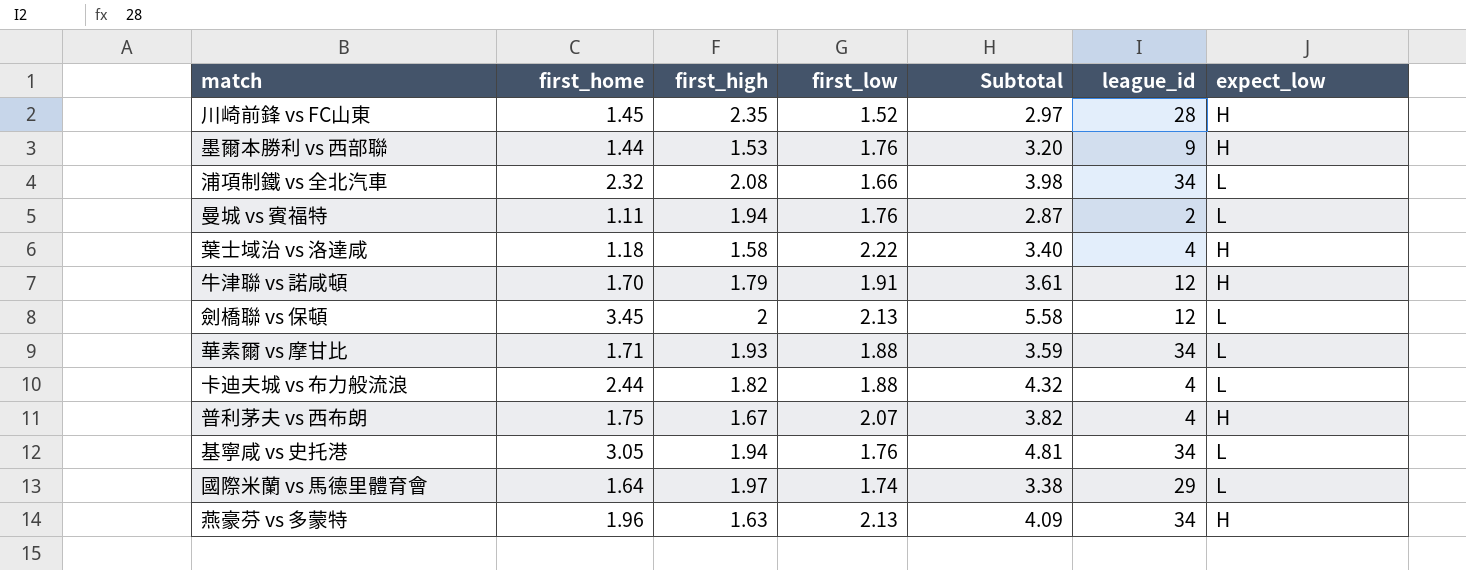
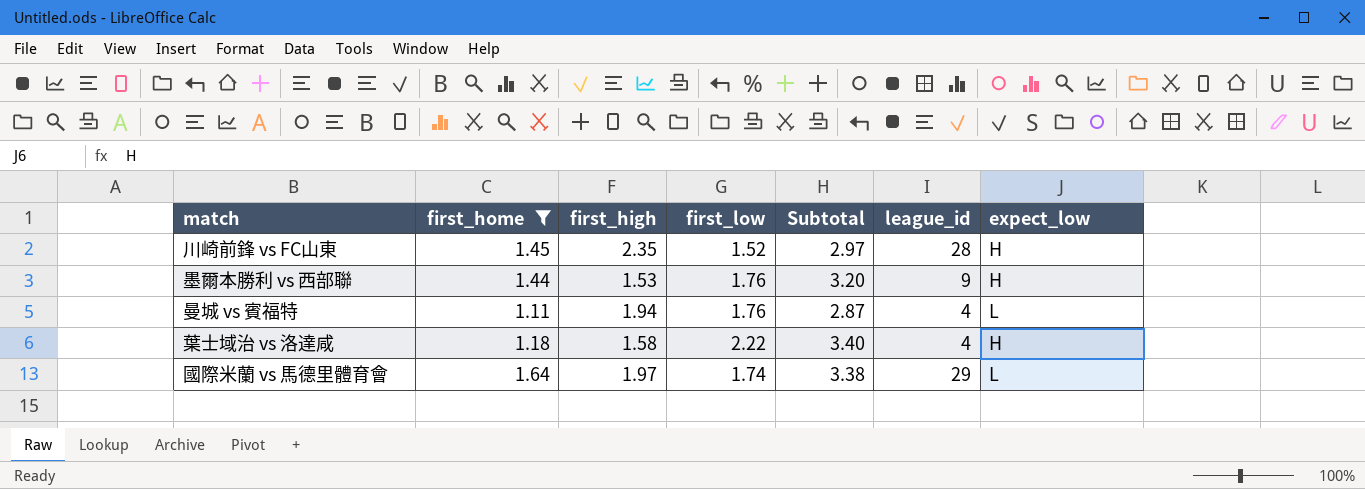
filter: none -> first_home <= 1.64
曼城 vs 賓福特 | league_id: 2 -> 4

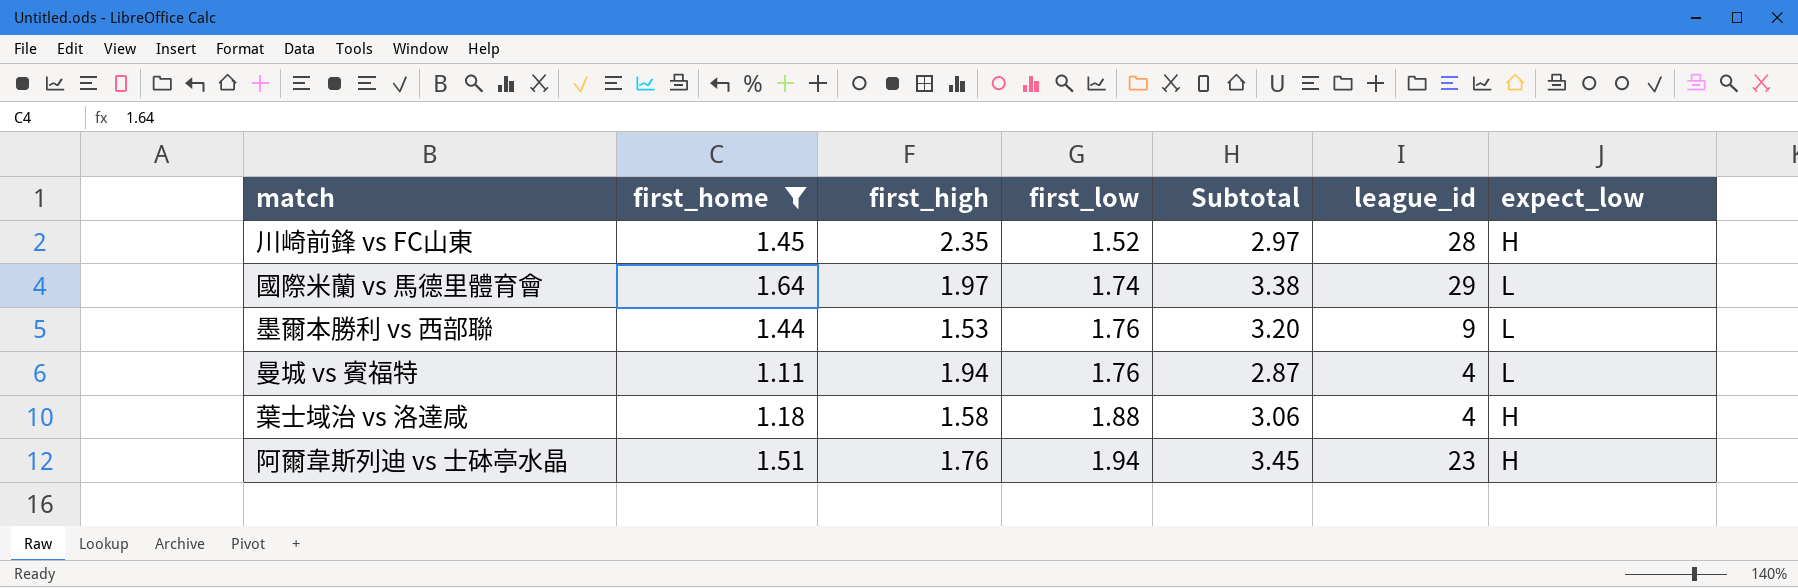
row order: none -> first_low ascending
墨爾本勝利 vs 西部聯 | expect_low: H -> L
葉士域治 vs 洛達咸 | first_low: 2.22 -> 1.88
葉士域治 vs 洛達咸 | Subtotal: 3.40 -> 3.06
row 阿爾韋斯列迪 vs 士砵亭水晶: none -> 1.51 | 1.76 | 1.94 | 3.45 | 23 | H

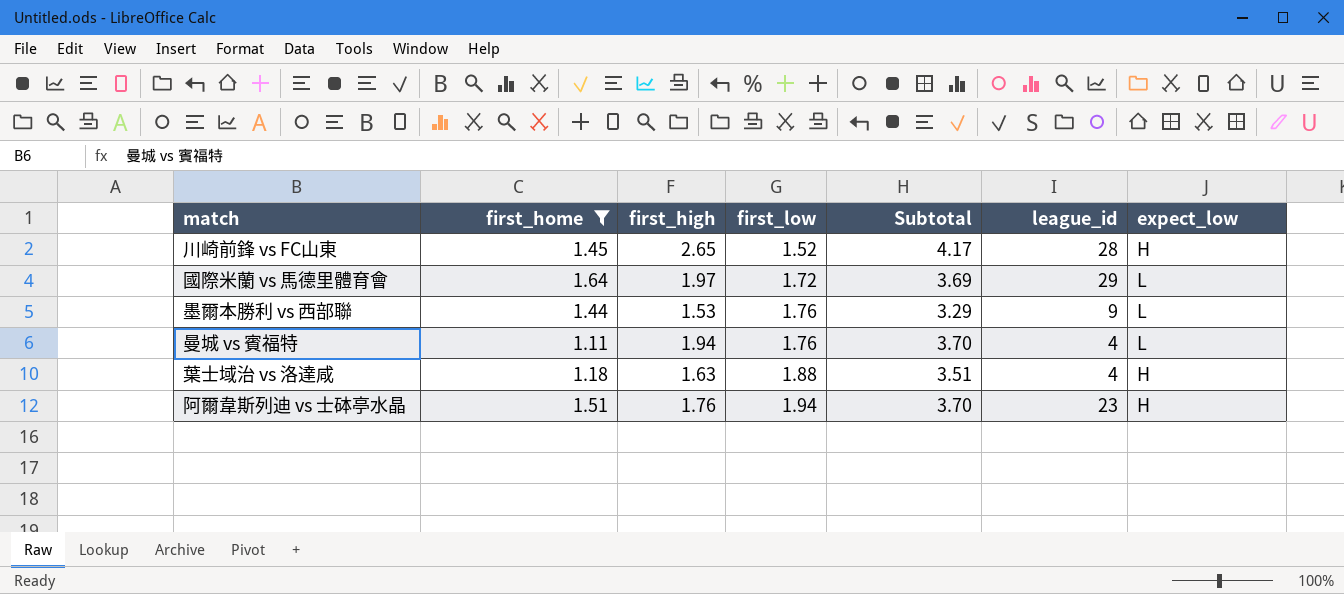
column Subtotal | formula: [first_home] + [first_low] -> [first_high] + [first_low]
川崎前鋒 vs FC山東 | first_high: 2.35 -> 2.65
國際米蘭 vs 馬德里體育會 | first_low: 1.74 -> 1.72
葉士域治 vs 洛達咸 | first_high: 1.58 -> 1.63

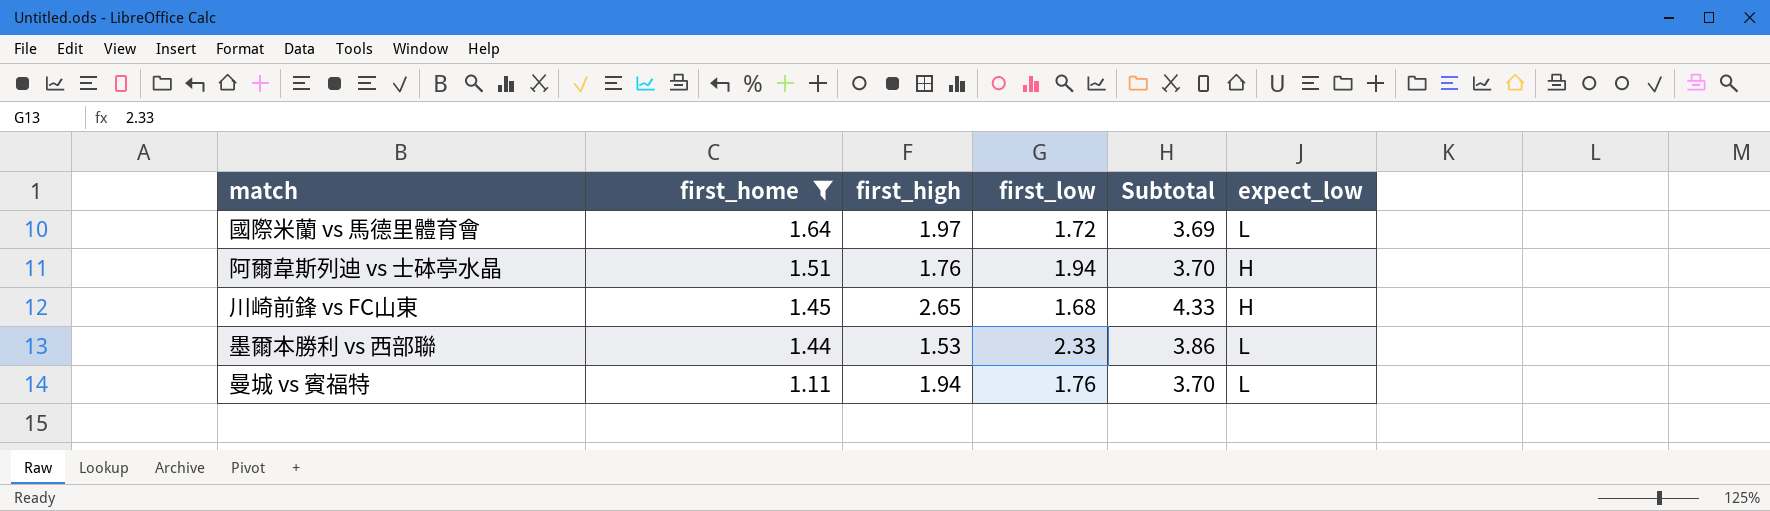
row order: first_low ascending -> first_home descending
column league_id | position: 6 -> none
row 葉士域治 vs 洛達咸: 1.18 | 1.63 | 1.88 | 3.51 | 4 | H -> none
川崎前鋒 vs FC山東 | first_low: 1.52 -> 1.68
川崎前鋒 vs FC山東 | Subtotal: 4.17 -> 4.33
墨爾本勝利 vs 西部聯 | first_low: 1.76 -> 2.33
墨爾本勝利 vs 西部聯 | Subtotal: 3.29 -> 3.86

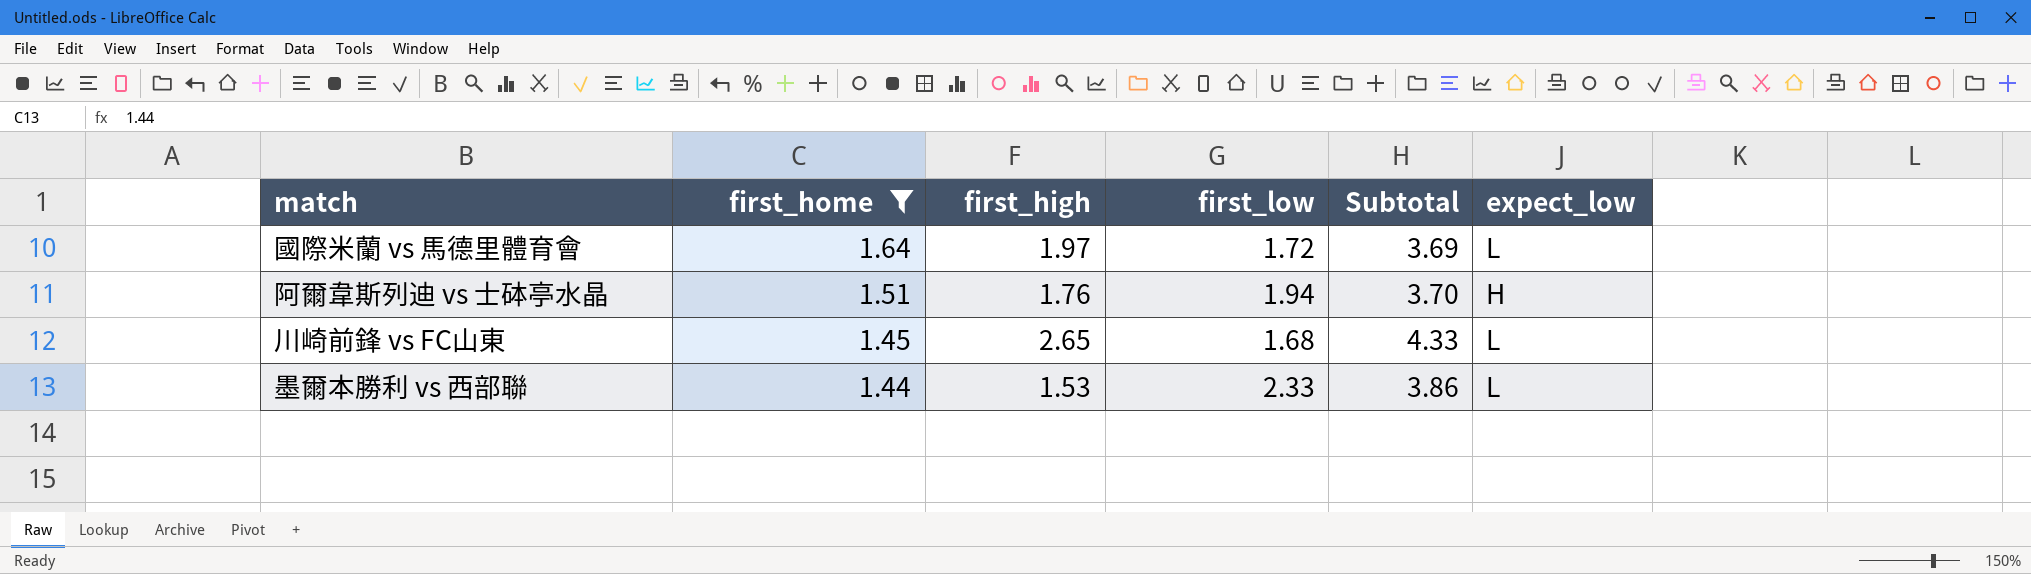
row 曼城 vs 賓福特: 1.11 | 1.94 | 1.76 | 3.70 | L -> none
川崎前鋒 vs FC山東 | expect_low: H -> L

